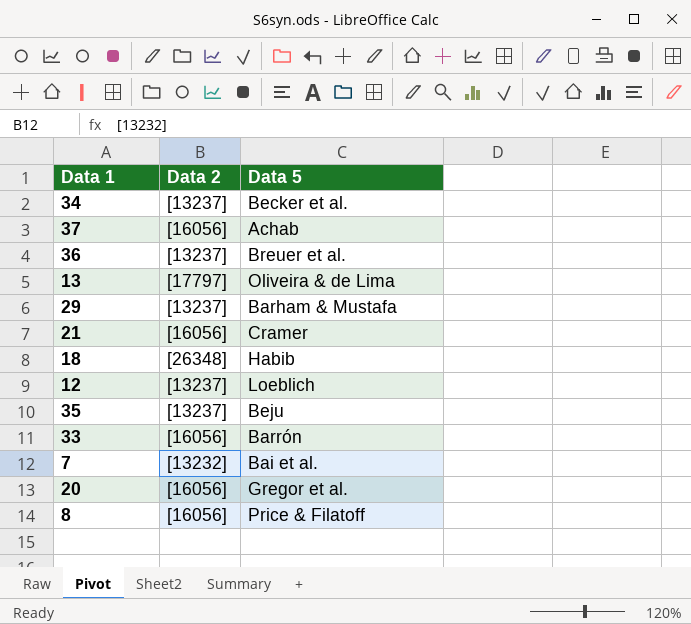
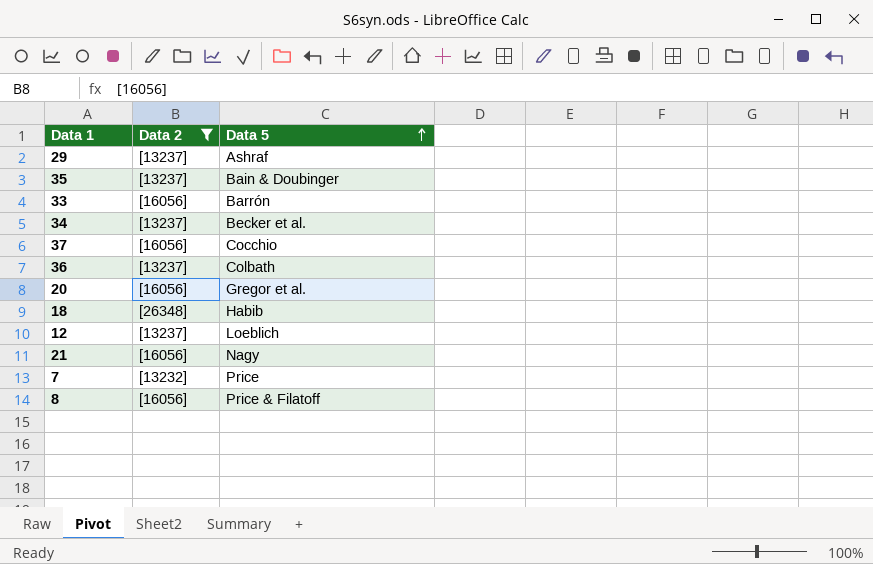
filter: none -> Data 2 != [17797]
row order: none -> Data 5 ascending
29 | Data 5: Barham & Mustafa -> Ashraf
35 | Data 5: Beju -> Bain & Doubinger
37 | Data 5: Achab -> Cocchio
36 | Data 5: Breuer et al. -> Colbath
21 | Data 5: Cramer -> Nagy
7 | Data 5: Bai et al. -> Price

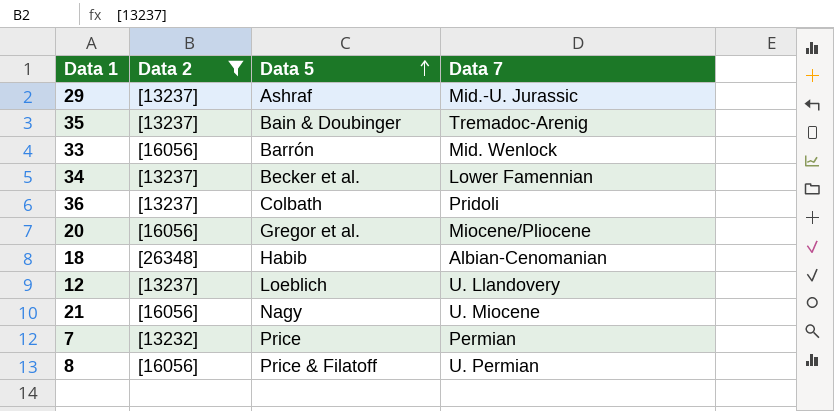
column Data 7 | position: none -> 4
row 37: [16056] | Cocchio -> none

